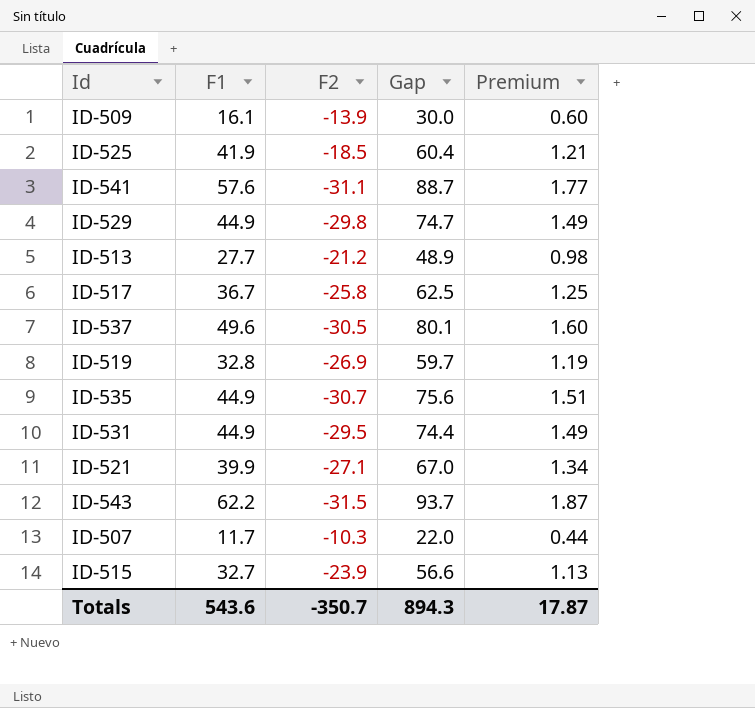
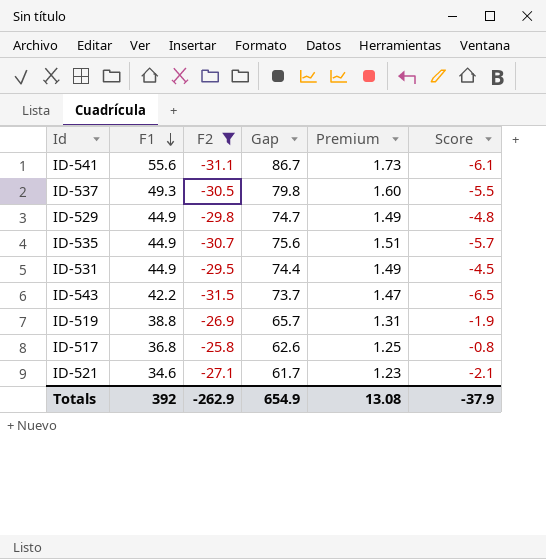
filter: none -> F2 <= -25.8
row order: none -> F1 descending
column Score | formula: none -> [F2] + 25
ID-541 | F1: 57.6 -> 55.6
ID-541 | Gap: 88.7 -> 86.7
ID-541 | Premium: 1.77 -> 1.73
ID-537 | F1: 49.6 -> 49.3
ID-537 | Gap: 80.1 -> 79.8
ID-543 | F1: 62.2 -> 42.2
ID-543 | Gap: 93.7 -> 73.7
ID-543 | Premium: 1.87 -> 1.47
ID-519 | F1: 32.8 -> 38.8
ID-519 | Gap: 59.7 -> 65.7
ID-519 | Premium: 1.19 -> 1.31
ID-517 | F1: 36.7 -> 36.8
ID-517 | Gap: 62.5 -> 62.6
ID-521 | F1: 39.9 -> 34.6
ID-521 | Gap: 67.0 -> 61.7
ID-521 | Premium: 1.34 -> 1.23
Totals | F1: 543.6 -> 392
Totals | F2: -350.7 -> -262.9
Totals | Gap: 894.3 -> 654.9
Totals | Premium: 17.87 -> 13.08

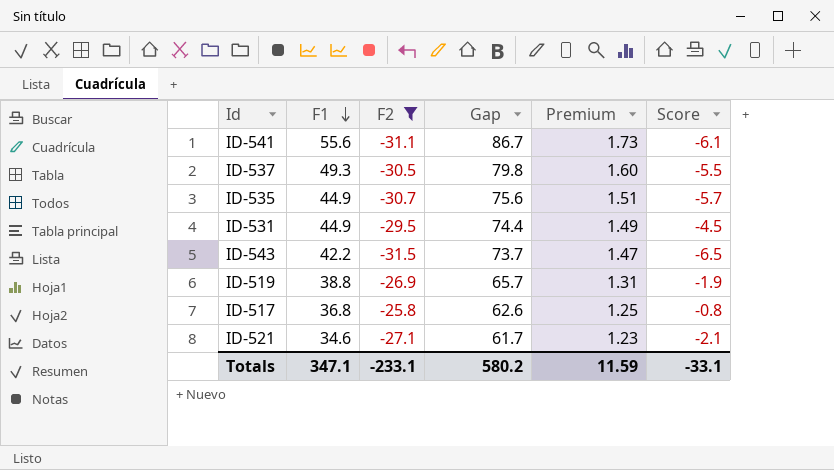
row ID-529: 44.9 | -29.8 | 74.7 | 1.49 | -4.8 -> none
Totals | F1: 392 -> 347.1
Totals | F2: -262.9 -> -233.1
Totals | Gap: 654.9 -> 580.2
Totals | Premium: 13.08 -> 11.59
Totals | Score: -37.9 -> -33.1

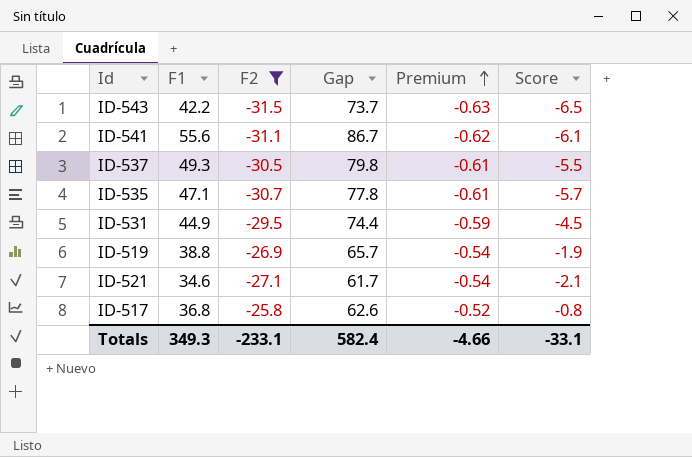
row order: F1 descending -> Premium ascending
column Premium | formula: [Gap] * 0.02 -> [F2] * 0.02
ID-535 | F1: 44.9 -> 47.1
ID-535 | Gap: 75.6 -> 77.8
Totals | F1: 347.1 -> 349.3
Totals | Gap: 580.2 -> 582.4
Totals | Premium: 11.59 -> -4.66

